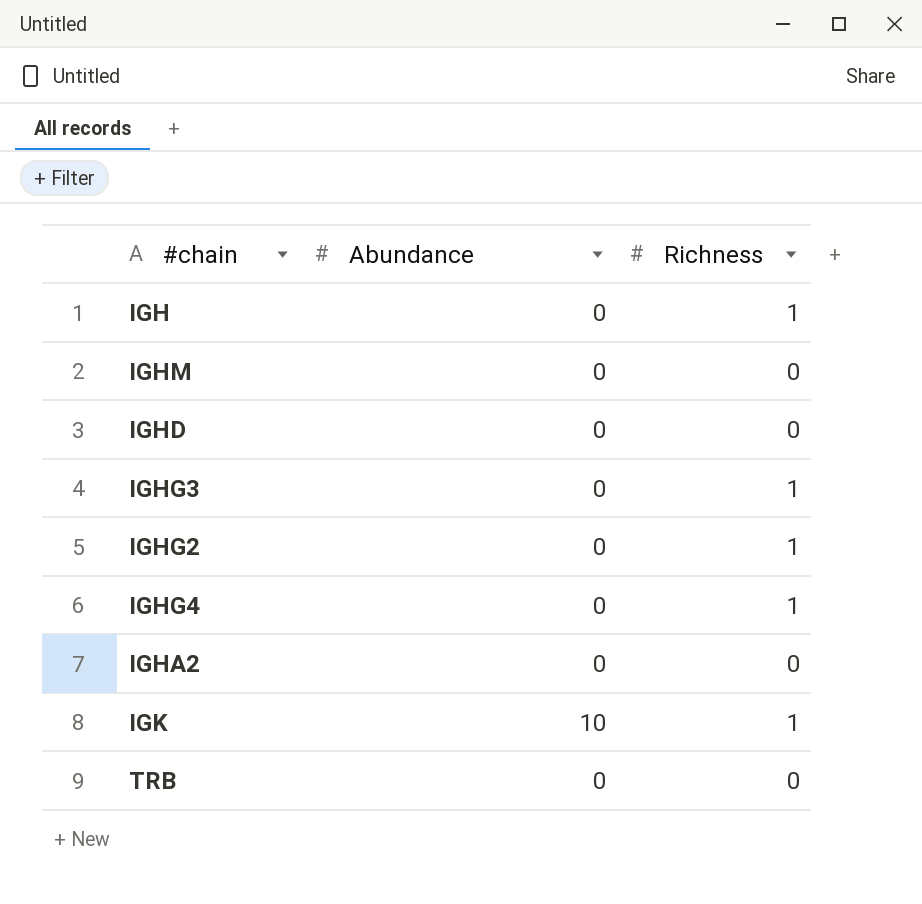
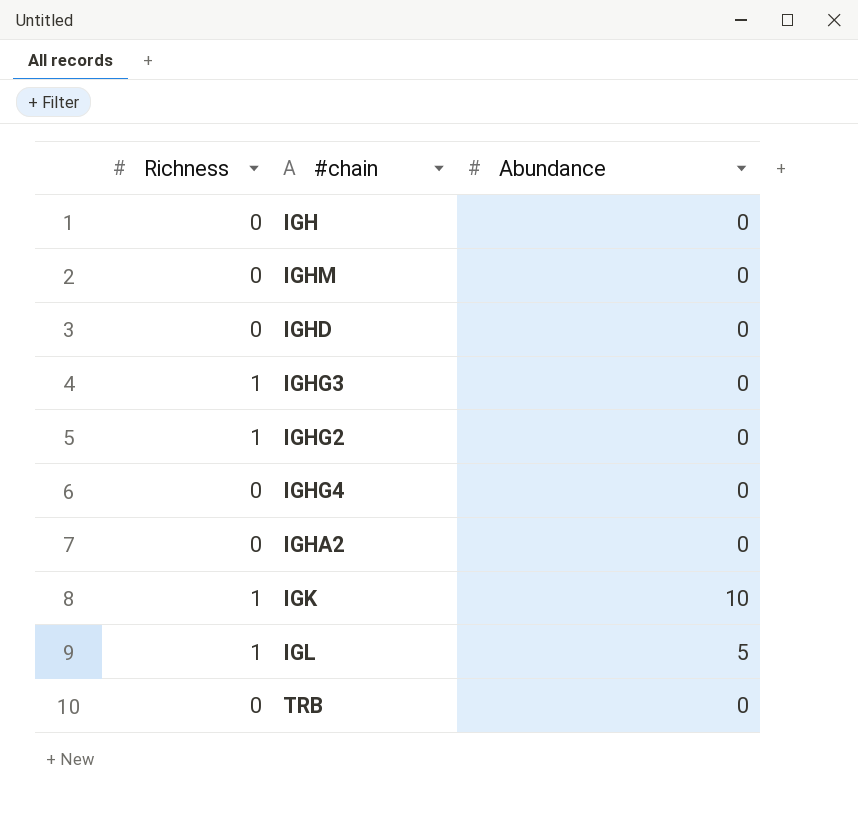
column Richness | position: 3 -> 1
IGH | Richness: 1 -> 0
IGHG4 | Richness: 1 -> 0
row IGL: none -> 1 | 5

